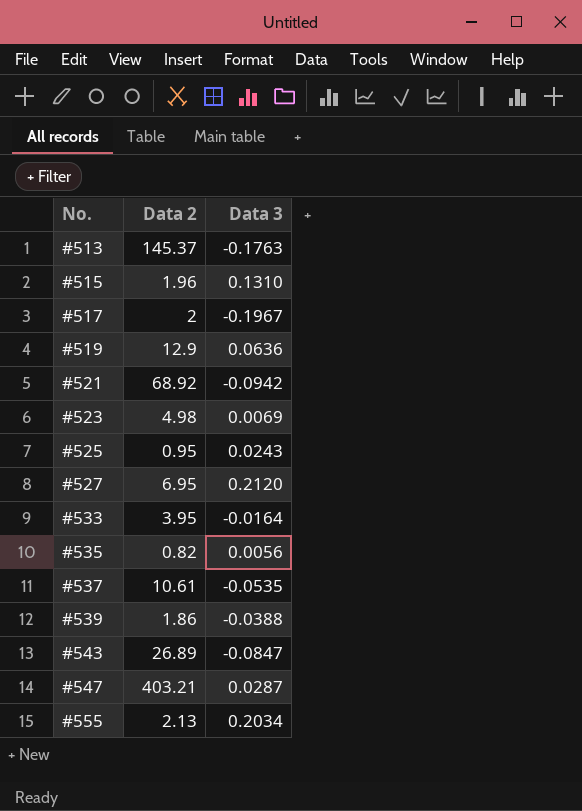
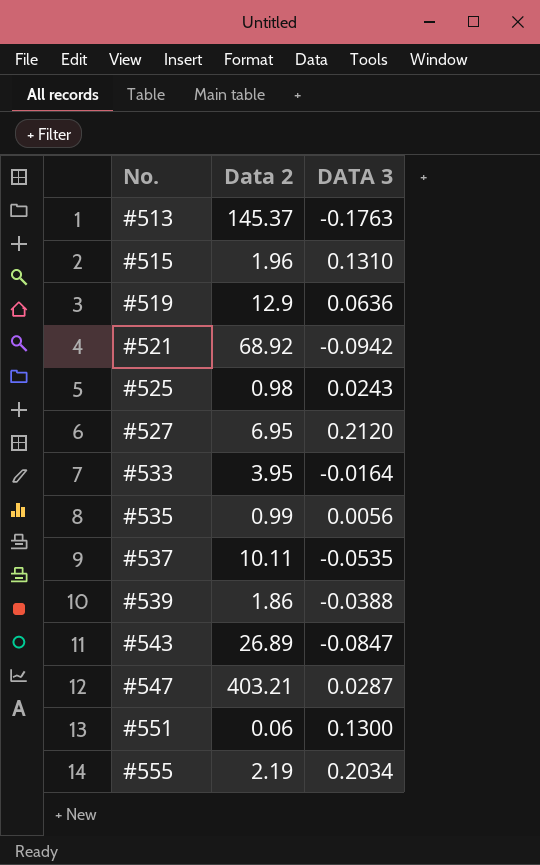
column name: Data 3 -> DATA 3
row #517: 2 | -0.1967 -> none
row #523: 4.98 | 0.0069 -> none
#525 | Data 2: 0.95 -> 0.98
#535 | Data 2: 0.82 -> 0.99
#537 | Data 2: 10.61 -> 10.11
row #551: none -> 0.06 | 0.1300
#555 | Data 2: 2.13 -> 2.19

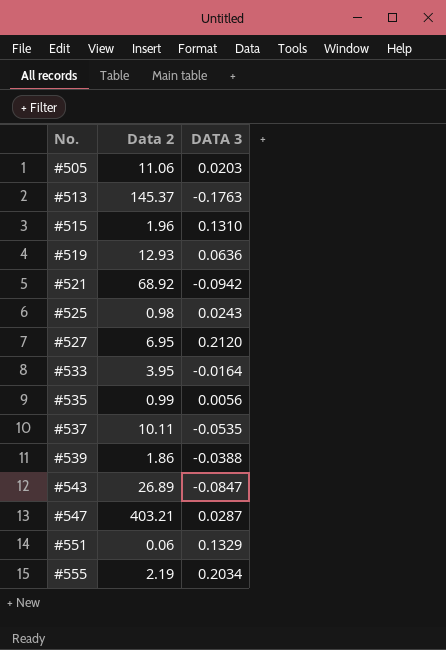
row #505: none -> 11.06 | 0.0203
#519 | Data 2: 12.9 -> 12.93
#551 | DATA 3: 0.1300 -> 0.1329

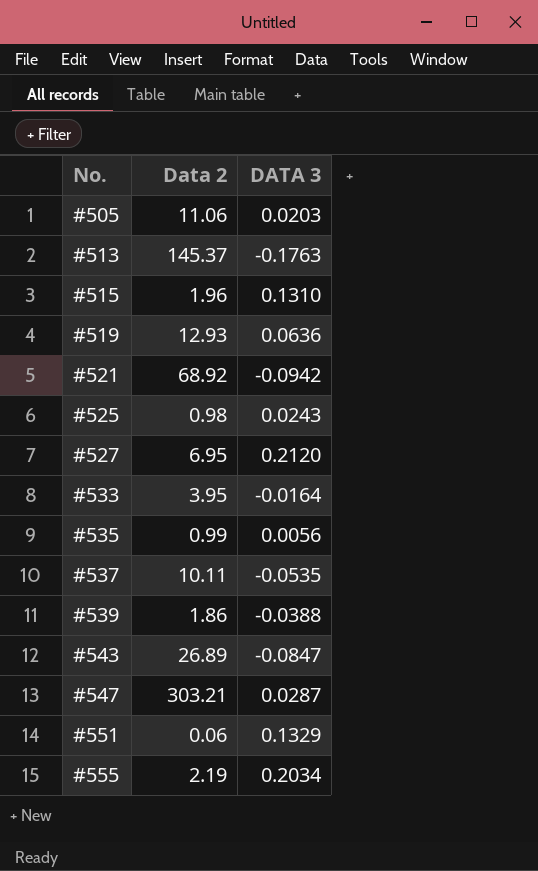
#547 | Data 2: 403.21 -> 303.21

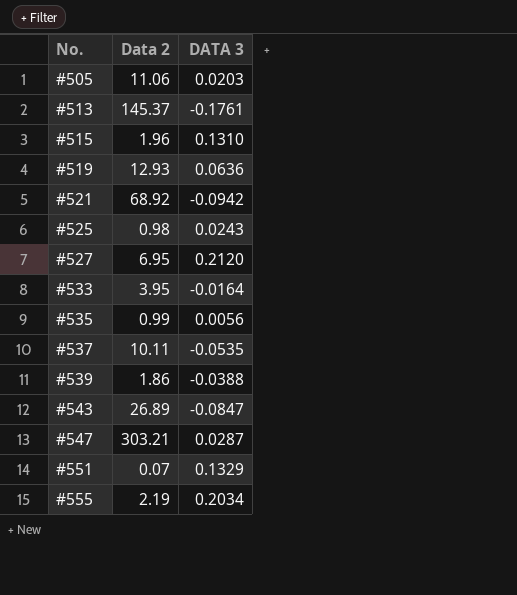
#513 | DATA 3: -0.1763 -> -0.1761
#551 | Data 2: 0.06 -> 0.07

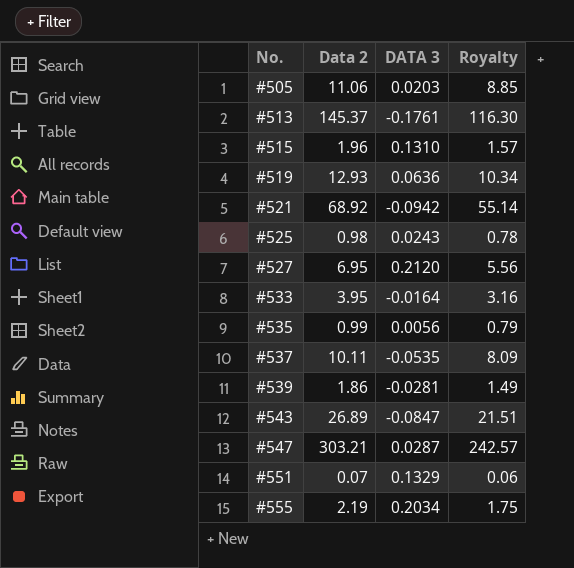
column Royalty | formula: none -> [Data 2] * 0.8
#539 | DATA 3: -0.0388 -> -0.0281

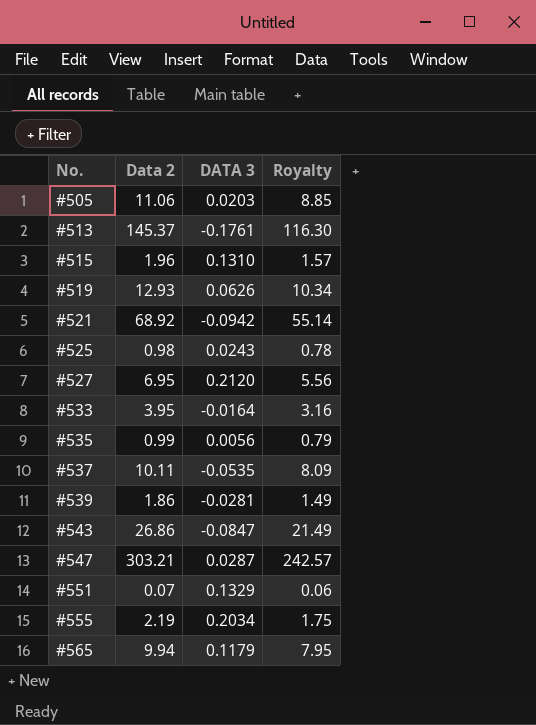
#519 | DATA 3: 0.0636 -> 0.0626
#543 | Data 2: 26.89 -> 26.86
#543 | Royalty: 21.51 -> 21.49
row #565: none -> 9.94 | 0.1179 | 7.95

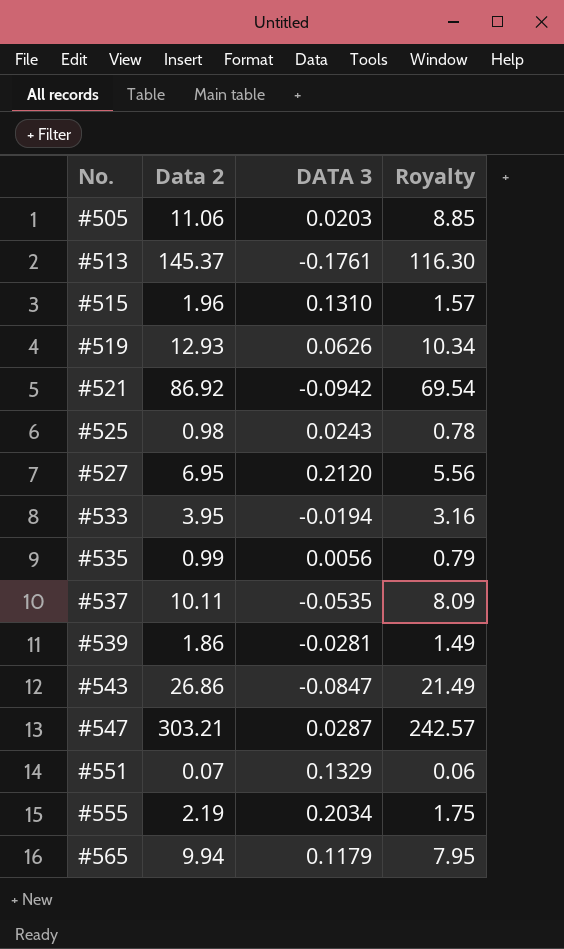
#521 | Data 2: 68.92 -> 86.92
#521 | Royalty: 55.14 -> 69.54
#533 | DATA 3: -0.0164 -> -0.0194

